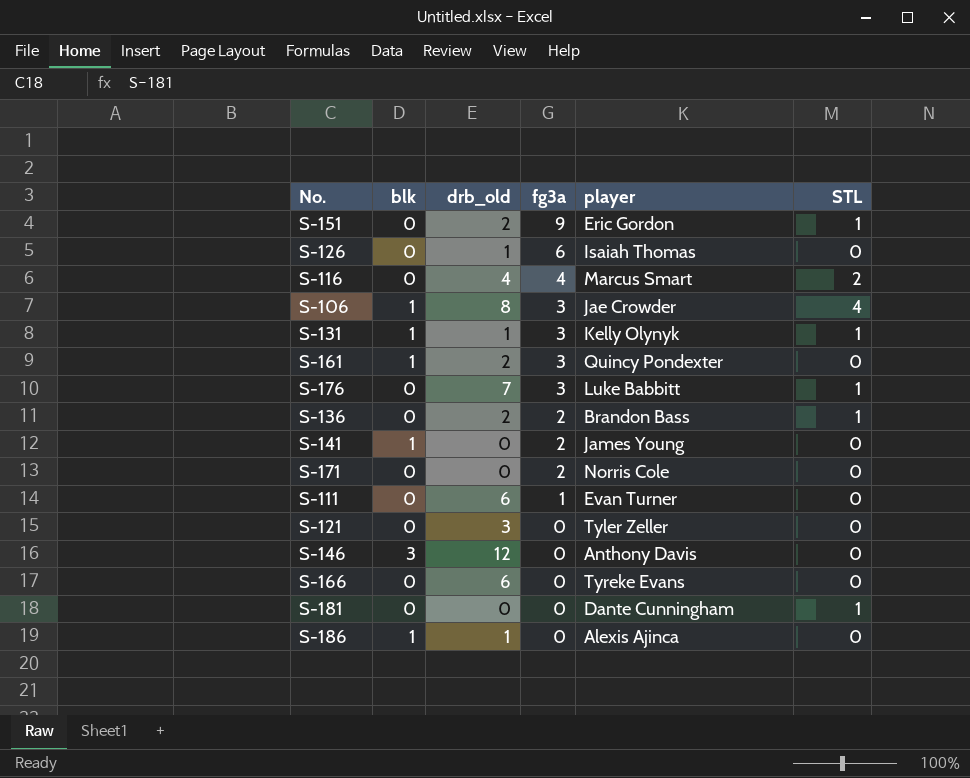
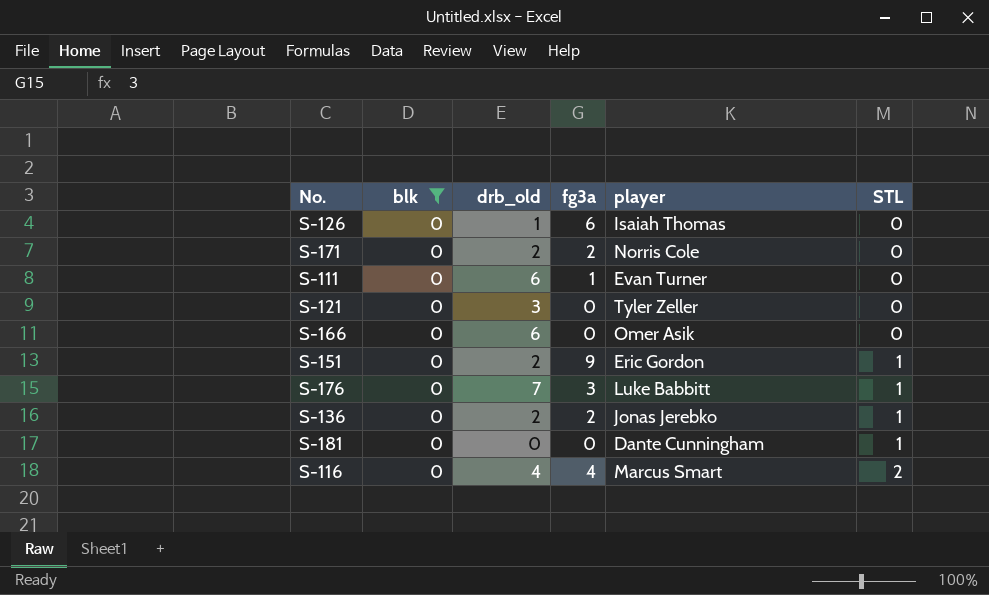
filter: none -> blk = 0
row order: fg3a descending -> STL ascending
S-171 | drb_old: 0 -> 2
S-166 | player: Tyreke Evans -> Omer Asik
S-136 | player: Brandon Bass -> Jonas Jerebko

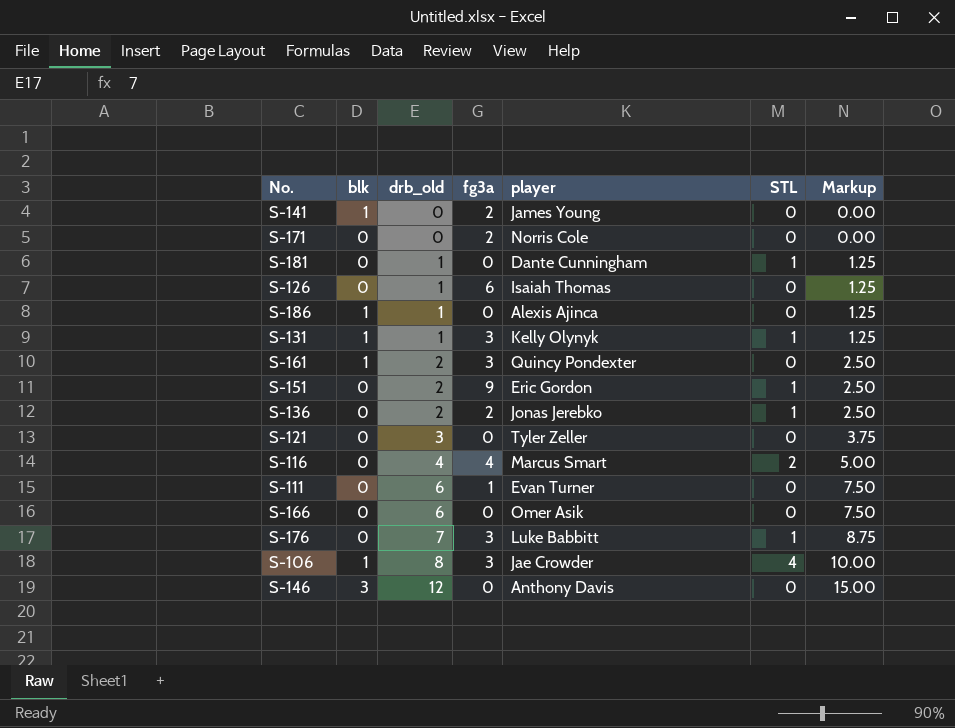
filter: blk = 0 -> none
row order: STL ascending -> drb_old ascending
column Markup | formula: none -> [drb_old] * 1.25
S-171 | drb_old: 2 -> 0
S-181 | drb_old: 0 -> 1

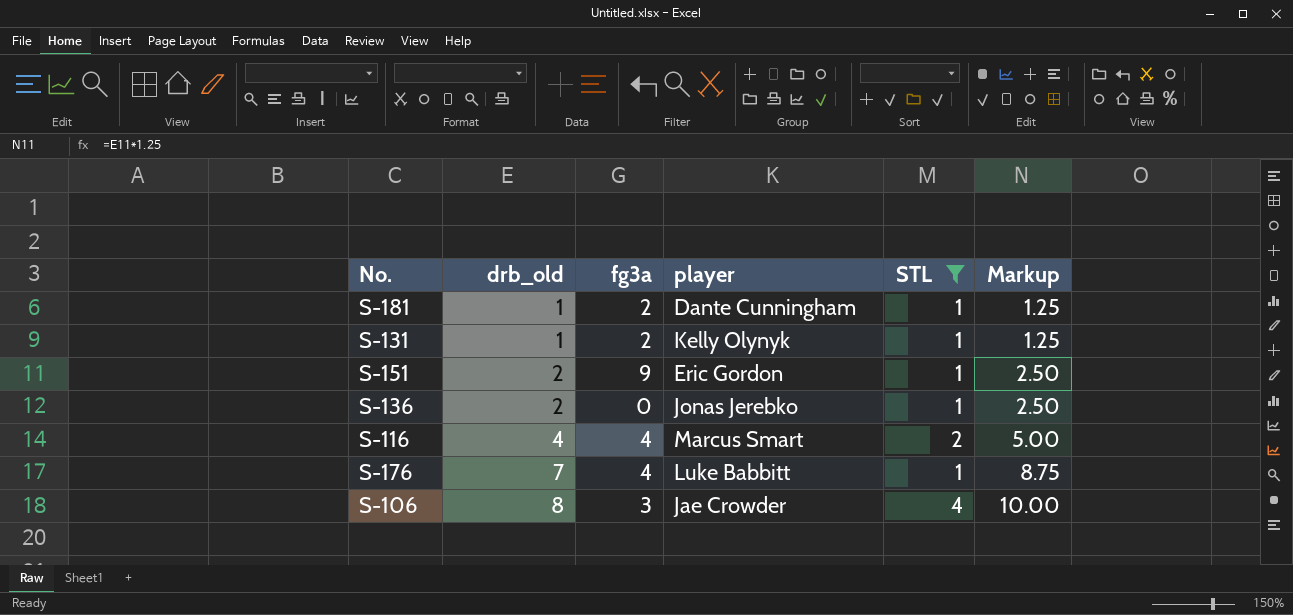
filter: none -> STL != 0
column blk | position: 2 -> none
S-181 | fg3a: 0 -> 2
S-131 | fg3a: 3 -> 2
S-136 | fg3a: 2 -> 0
S-176 | fg3a: 3 -> 4

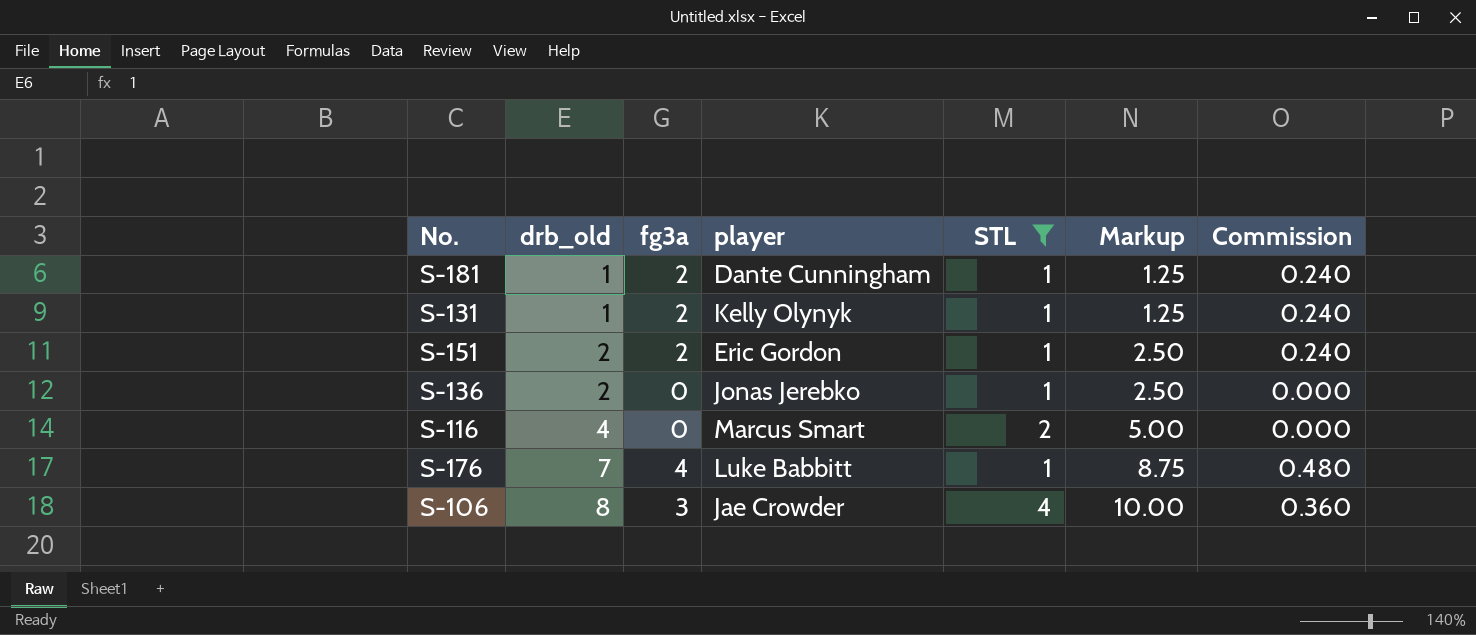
column Commission | formula: none -> [fg3a] * 0.12
S-151 | fg3a: 9 -> 2
S-116 | fg3a: 4 -> 0

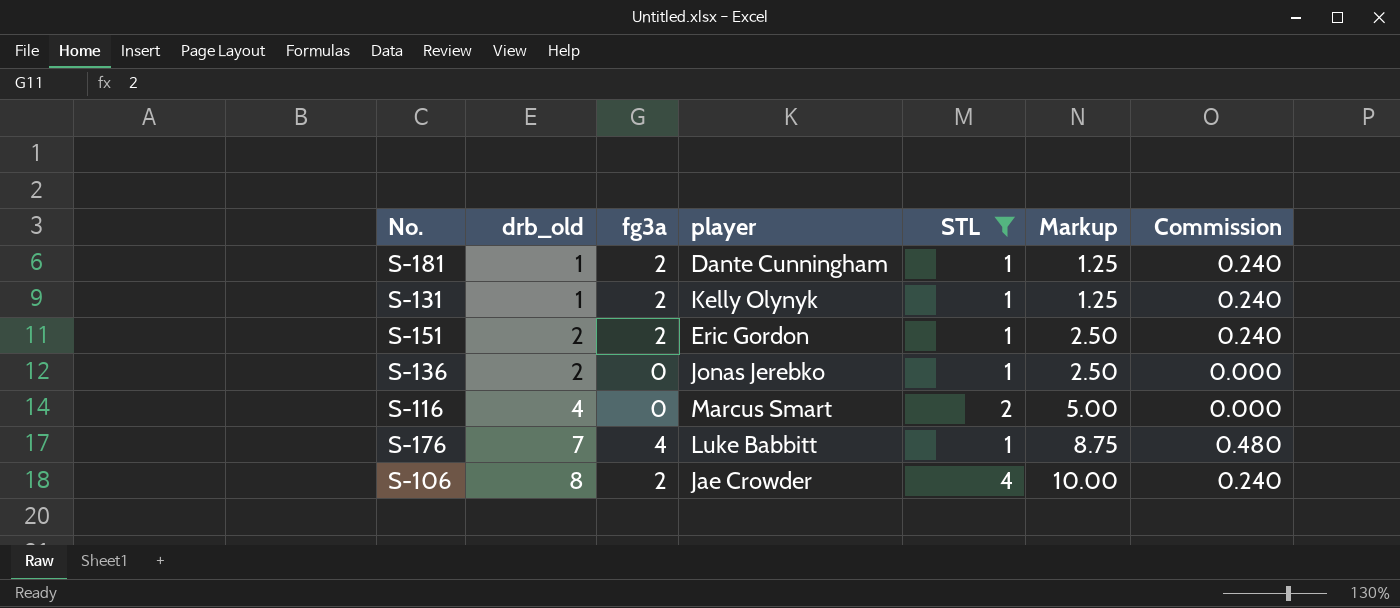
S-106 | fg3a: 3 -> 2
S-106 | Commission: 0.360 -> 0.240

